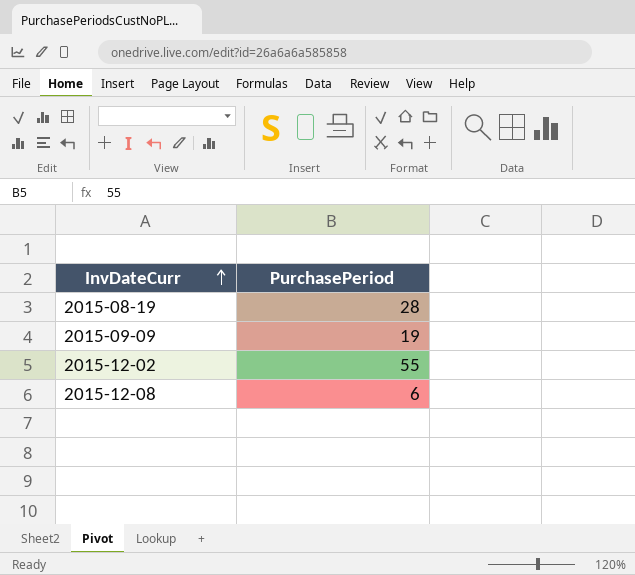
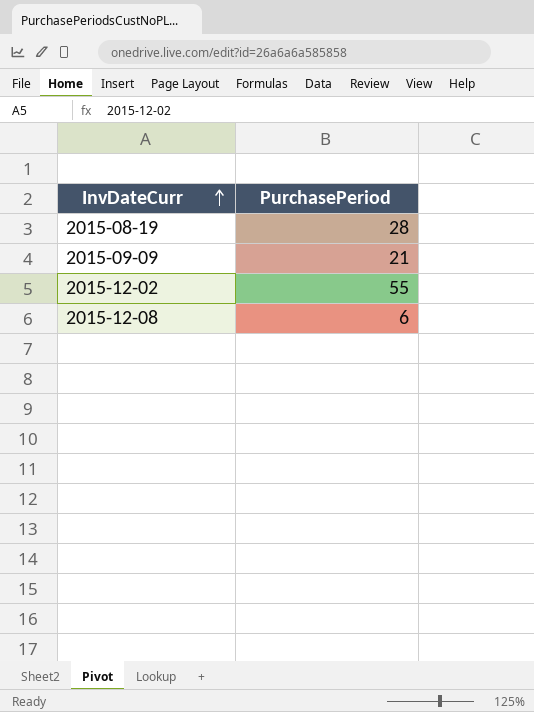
2015-09-09 | PurchasePeriod: 19 -> 21

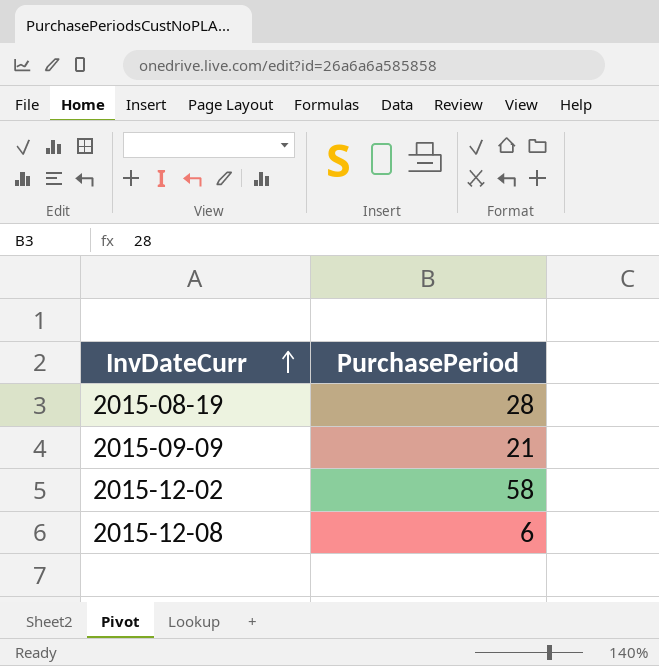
2015-12-02 | PurchasePeriod: 55 -> 58

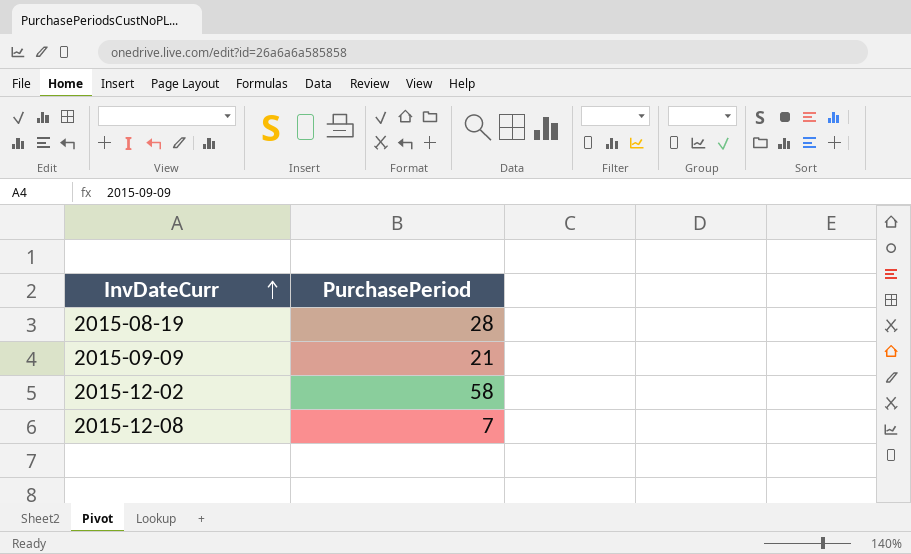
2015-12-08 | PurchasePeriod: 6 -> 7

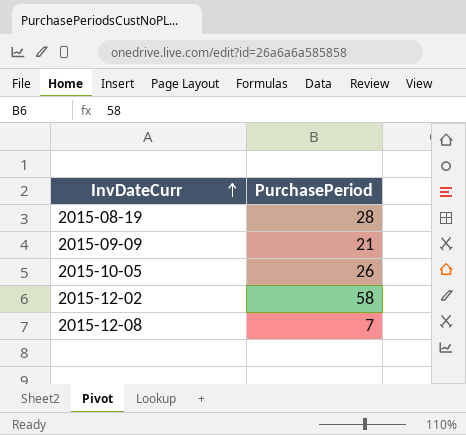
row 2015-10-05: none -> 26

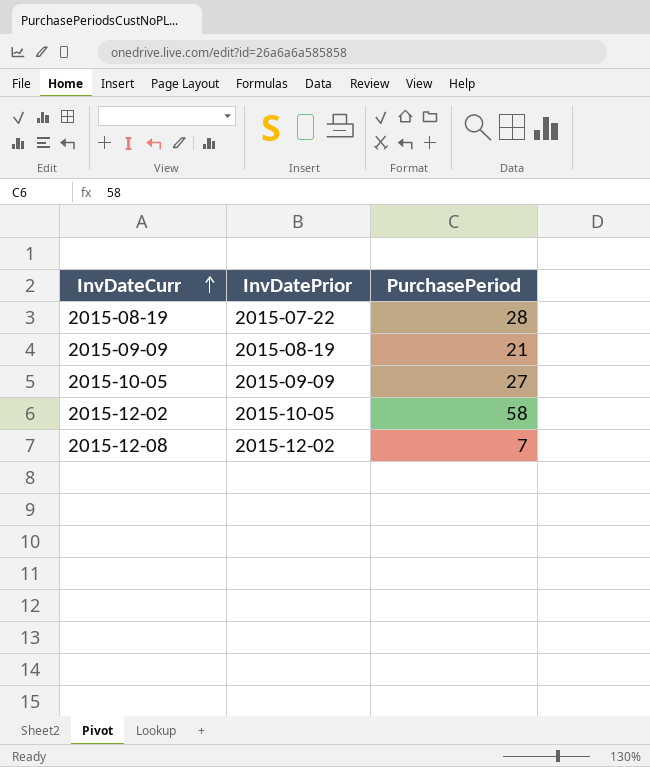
column InvDatePrior | position: none -> 2
2015-10-05 | PurchasePeriod: 26 -> 27

